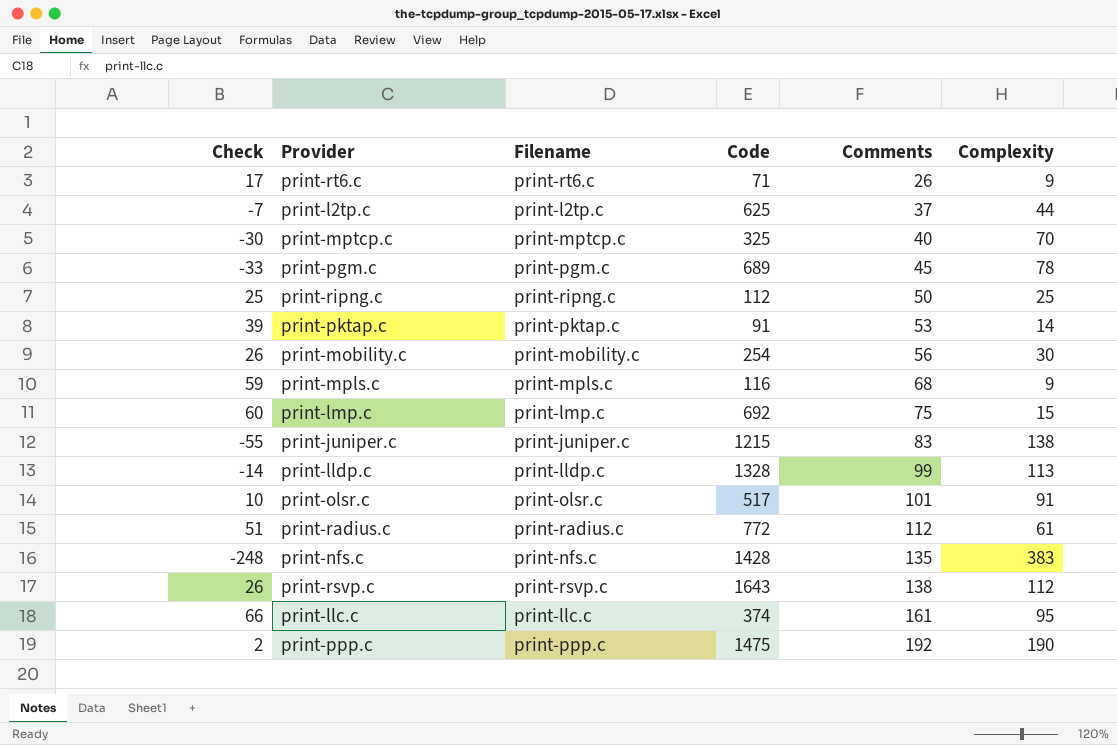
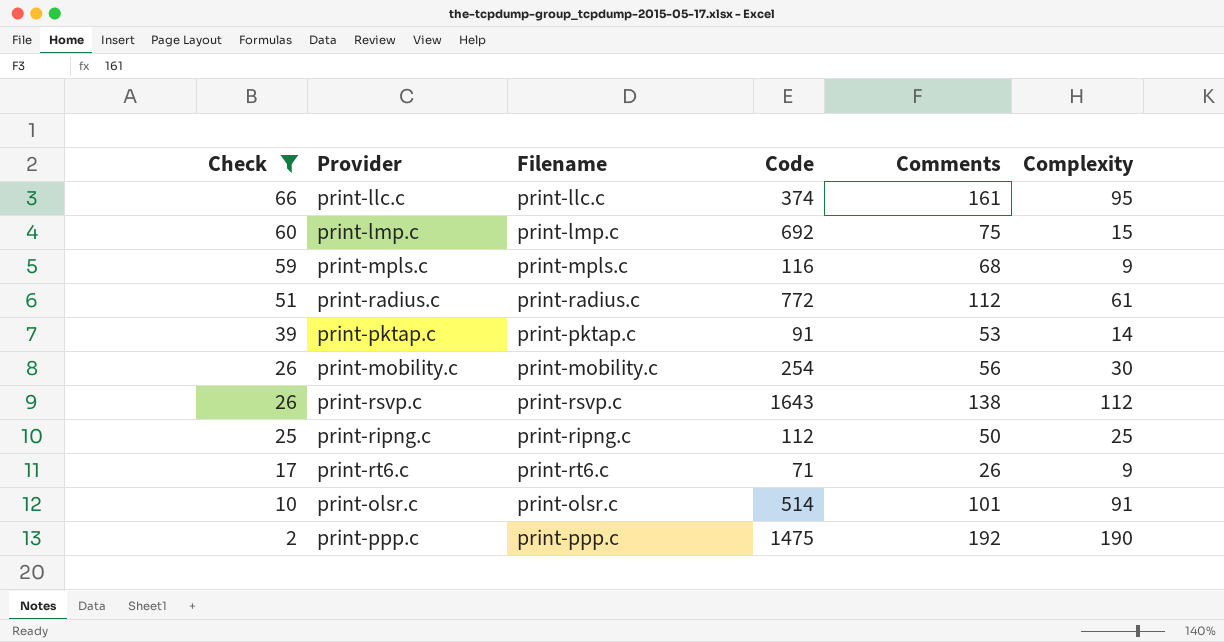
filter: none -> Check >= 2
row order: Comments ascending -> Check descending
print-olsr.c | Code: 517 -> 514

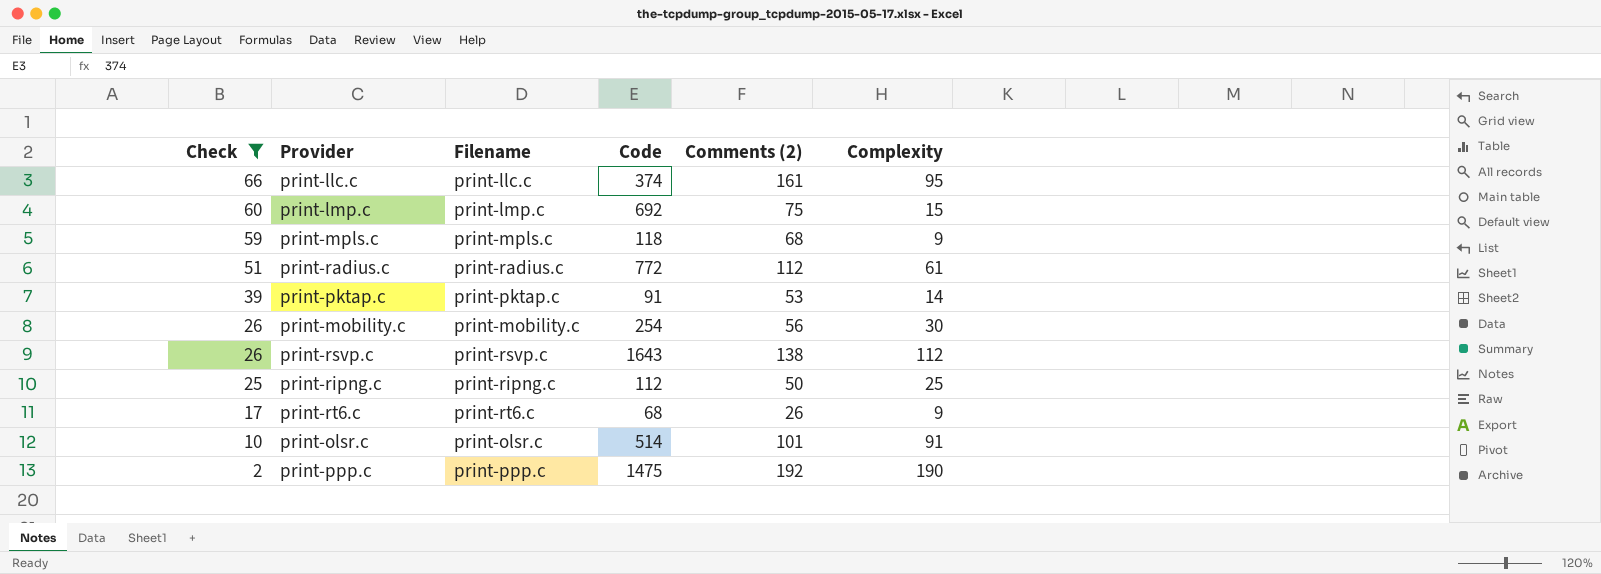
column name: Comments -> Comments (2)
print-mpls.c | Code: 116 -> 118
print-rt6.c | Code: 71 -> 68

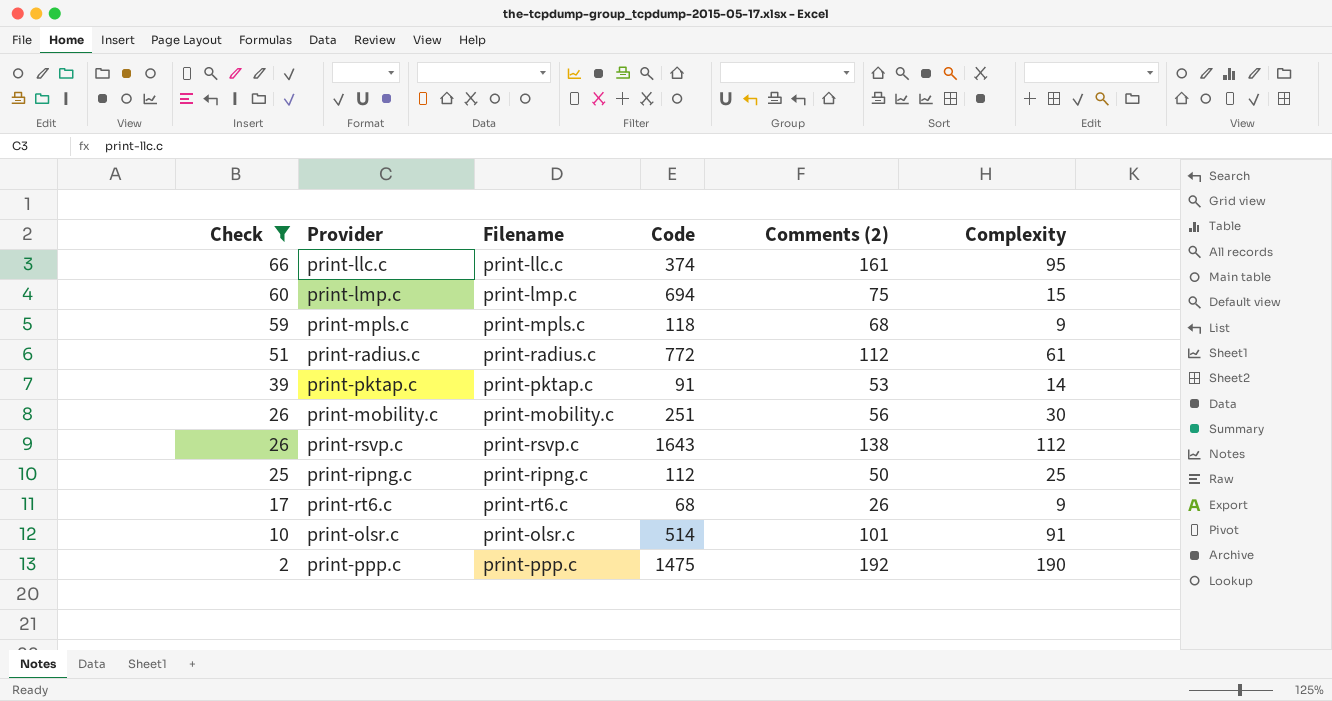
print-lmp.c | Code: 692 -> 694
print-mobility.c | Code: 254 -> 251

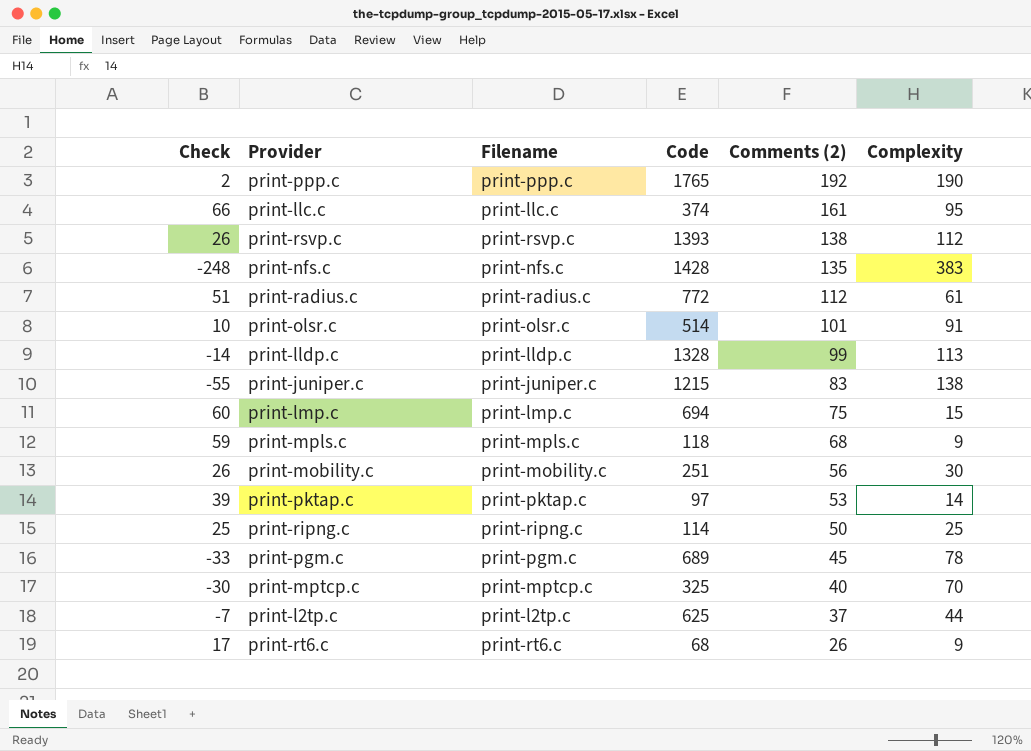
filter: Check >= 2 -> none
row order: Check descending -> Comments (2) descending
print-ppp.c | Code: 1475 -> 1765
print-rsvp.c | Code: 1643 -> 1393
print-pktap.c | Code: 91 -> 97
print-ripng.c | Code: 112 -> 114

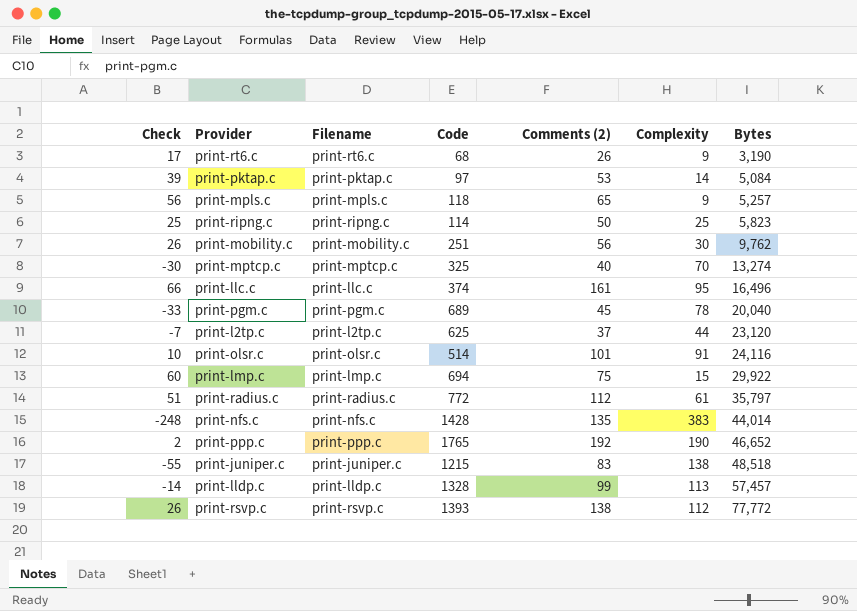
row order: Comments (2) descending -> Bytes ascending
column Bytes | position: none -> 7
print-mpls.c | Check: 59 -> 56
print-mpls.c | Comments (2): 68 -> 65

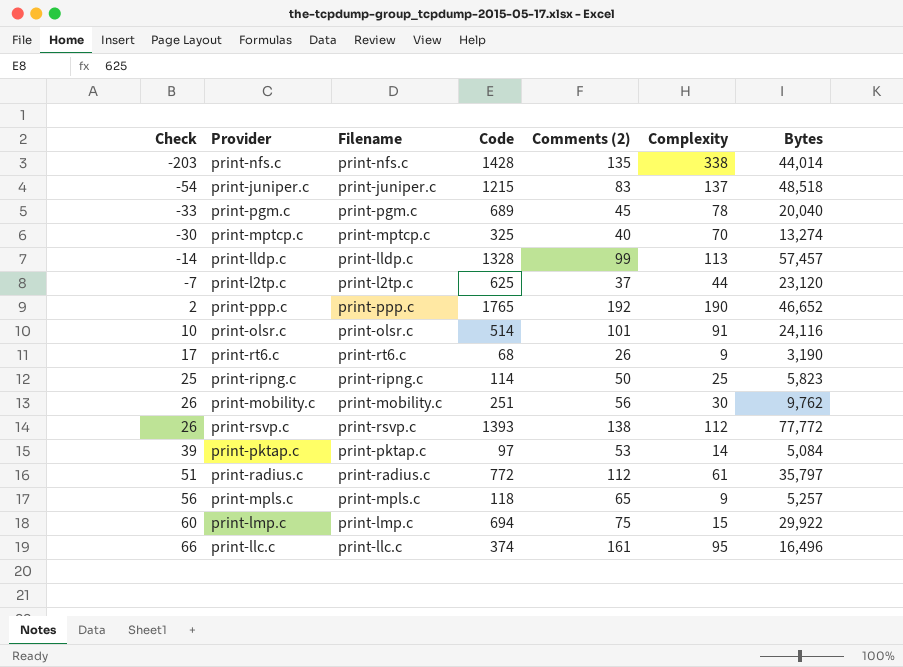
row order: Bytes ascending -> Check ascending
print-nfs.c | Check: -248 -> -203
print-nfs.c | Complexity: 383 -> 338
print-juniper.c | Check: -55 -> -54
print-juniper.c | Complexity: 138 -> 137

